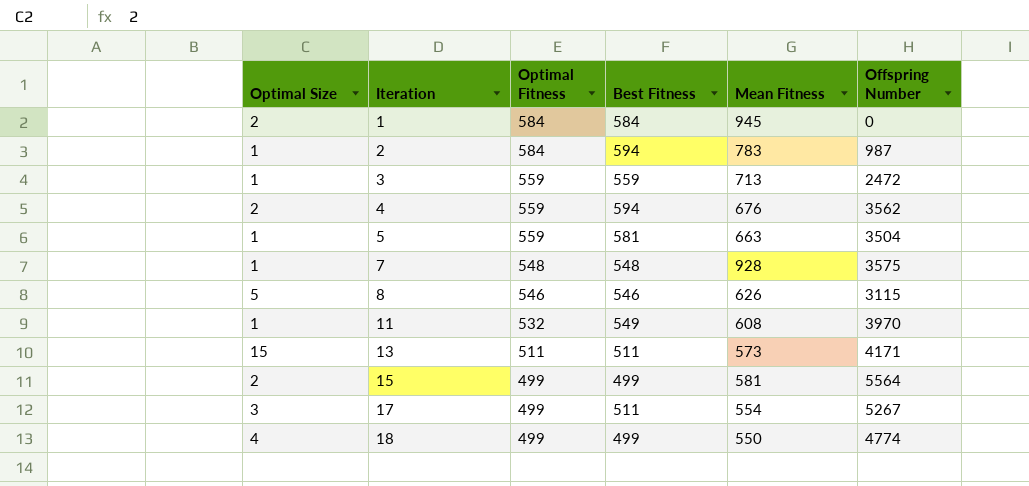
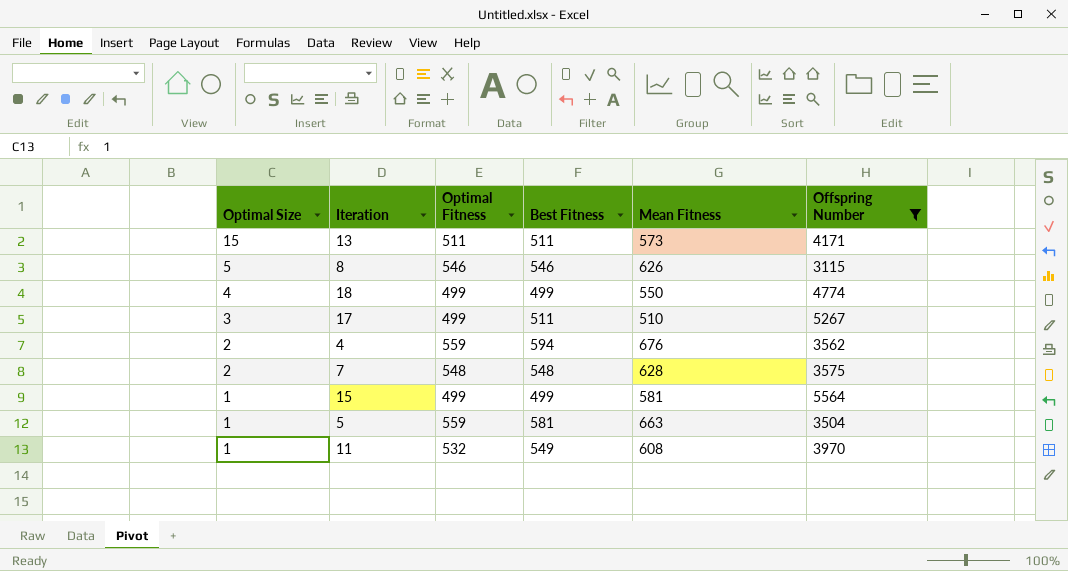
filter: none -> Offspring Number >= 3115
row order: Iteration ascending -> Optimal Size descending
17 | Mean Fitness: 554 -> 510
7 | Optimal Size: 1 -> 2
7 | Mean Fitness: 928 -> 628
15 | Optimal Size: 2 -> 1

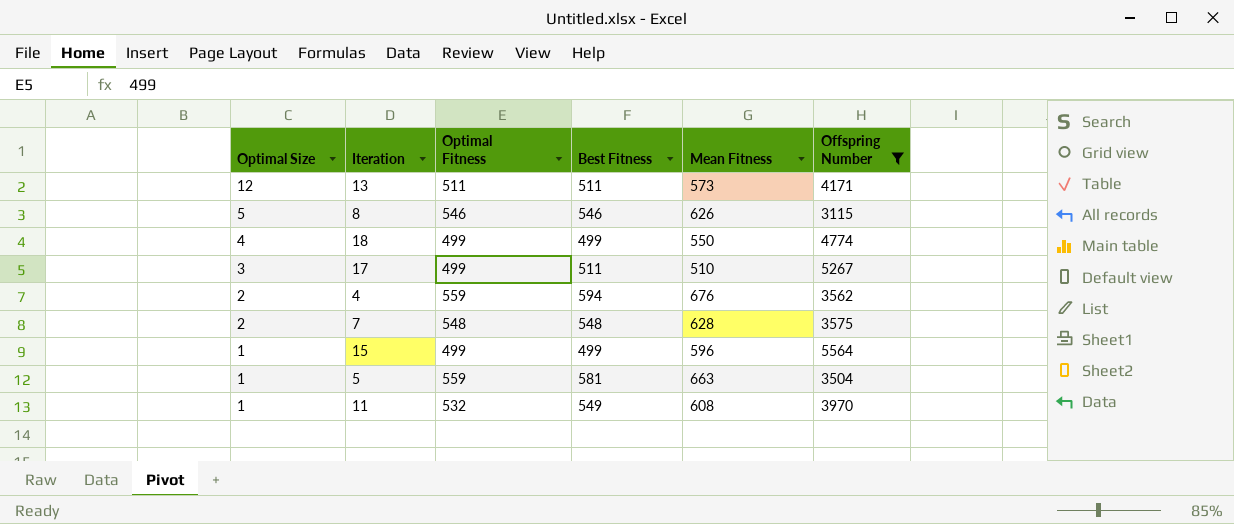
13 | Optimal Size: 15 -> 12
15 | Mean Fitness: 581 -> 596

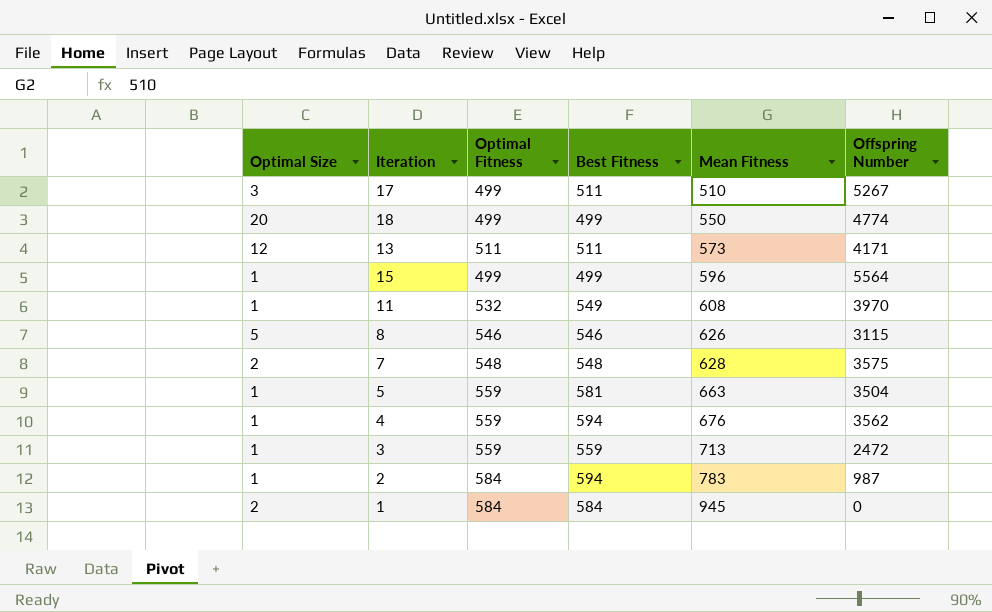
filter: Offspring Number >= 3115 -> none
row order: Optimal Size descending -> Mean Fitness ascending
18 | Optimal Size: 4 -> 20
4 | Optimal Size: 2 -> 1

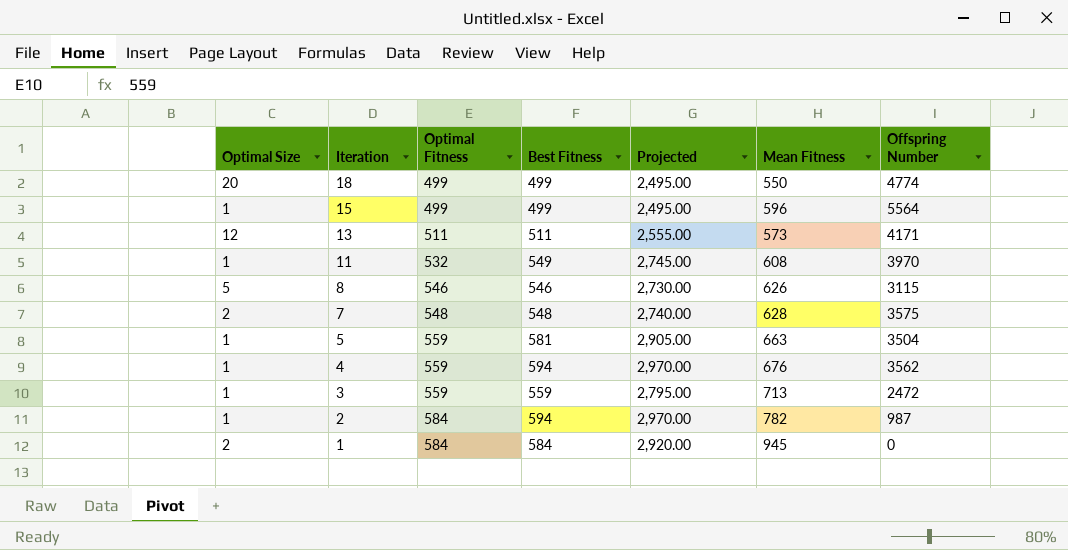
row order: Mean Fitness ascending -> Iteration descending
column Projected | formula: none -> [Best Fitness] * 5
row 17: 3 | 499 | 511 | 510 | 5267 -> none
2 | Mean Fitness: 783 -> 782

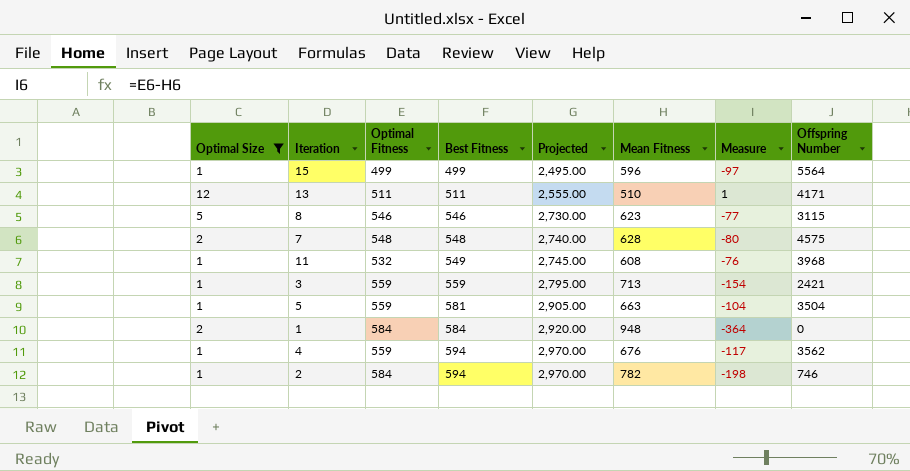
filter: none -> Optimal Size != 20
row order: Iteration descending -> Best Fitness ascending
column Measure | formula: none -> [Optimal Fitness] - [Mean Fitness]
13 | Mean Fitness: 573 -> 510
8 | Mean Fitness: 626 -> 623
7 | Offspring Number: 3575 -> 4575
11 | Offspring Number: 3970 -> 3968
3 | Offspring Number: 2472 -> 2421
1 | Mean Fitness: 945 -> 948
2 | Offspring Number: 987 -> 746

